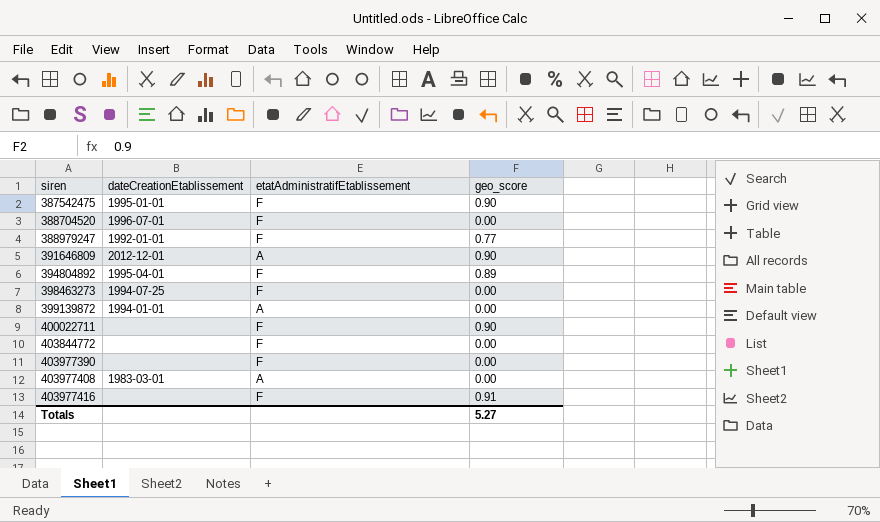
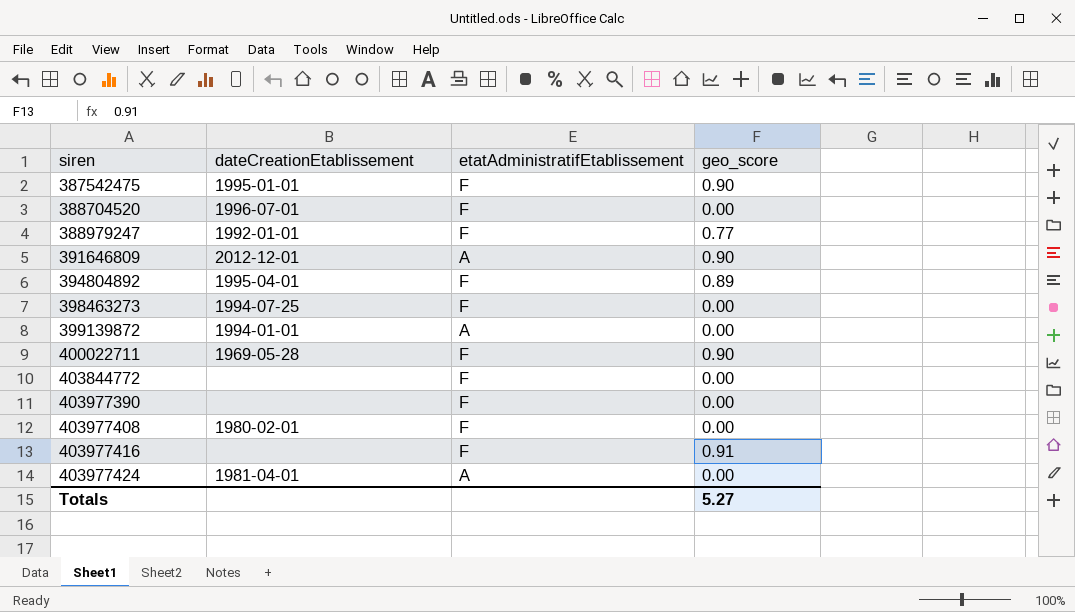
400022711 | dateCreationEtablissement: none -> 1969-05-28
403977408 | dateCreationEtablissement: 1983-03-01 -> 1980-02-01
403977408 | etatAdministratifEtablissement: A -> F
row 403977424: none -> 1981-04-01 | A | 0.00

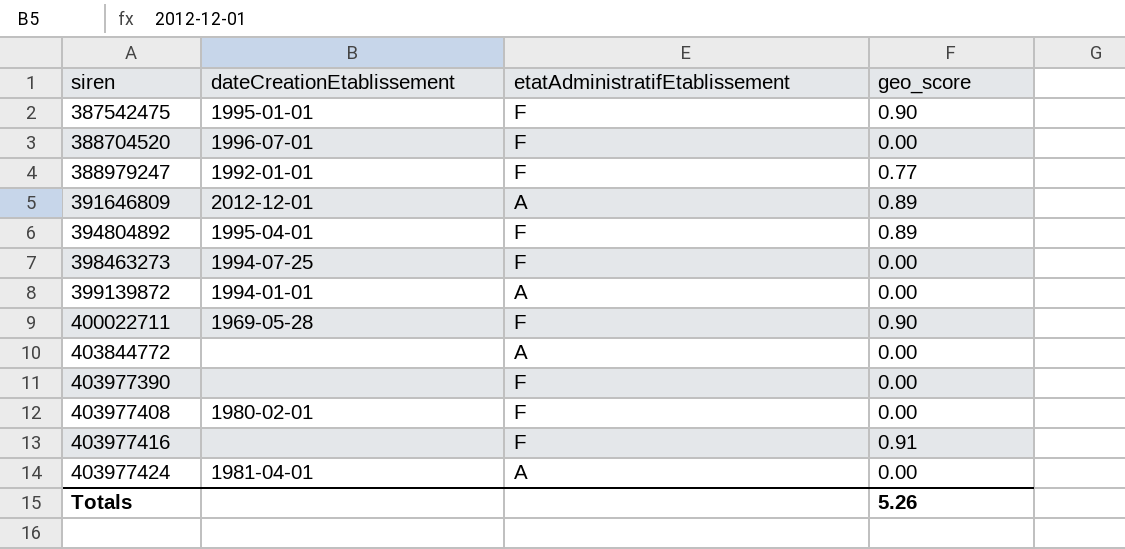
391646809 | geo_score: 0.90 -> 0.89
403844772 | etatAdministratifEtablissement: F -> A
Totals | geo_score: 5.27 -> 5.26

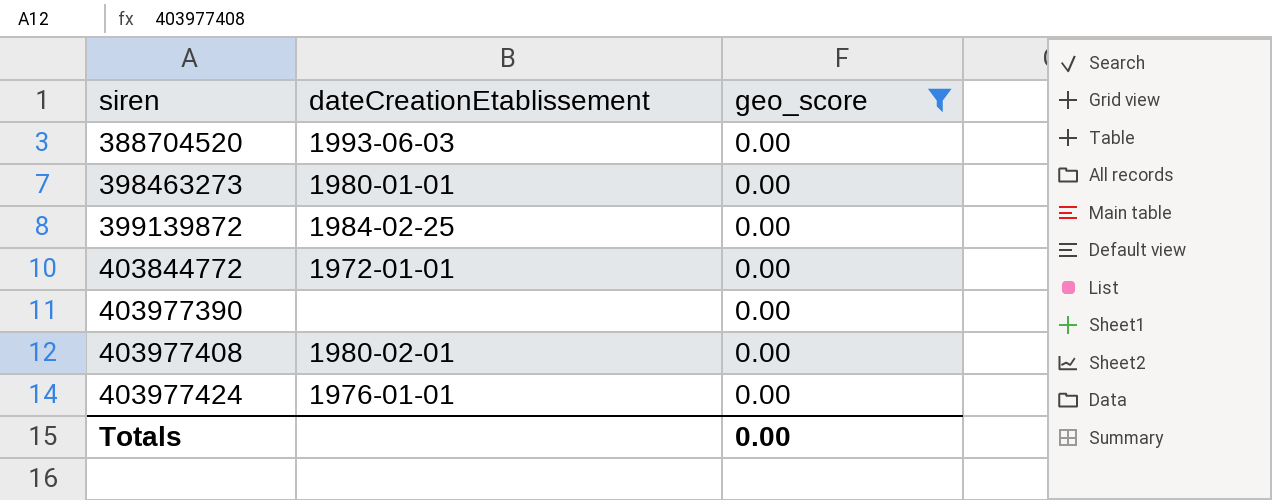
filter: none -> geo_score = 0.00
column etatAdministratifEtablissement | position: 3 -> none
388704520 | dateCreationEtablissement: 1996-07-01 -> 1993-06-03
398463273 | dateCreationEtablissement: 1994-07-25 -> 1980-01-01
399139872 | dateCreationEtablissement: 1994-01-01 -> 1984-02-25
403844772 | dateCreationEtablissement: none -> 1972-01-01
403977424 | dateCreationEtablissement: 1981-04-01 -> 1976-01-01
Totals | geo_score: 5.26 -> 0.00

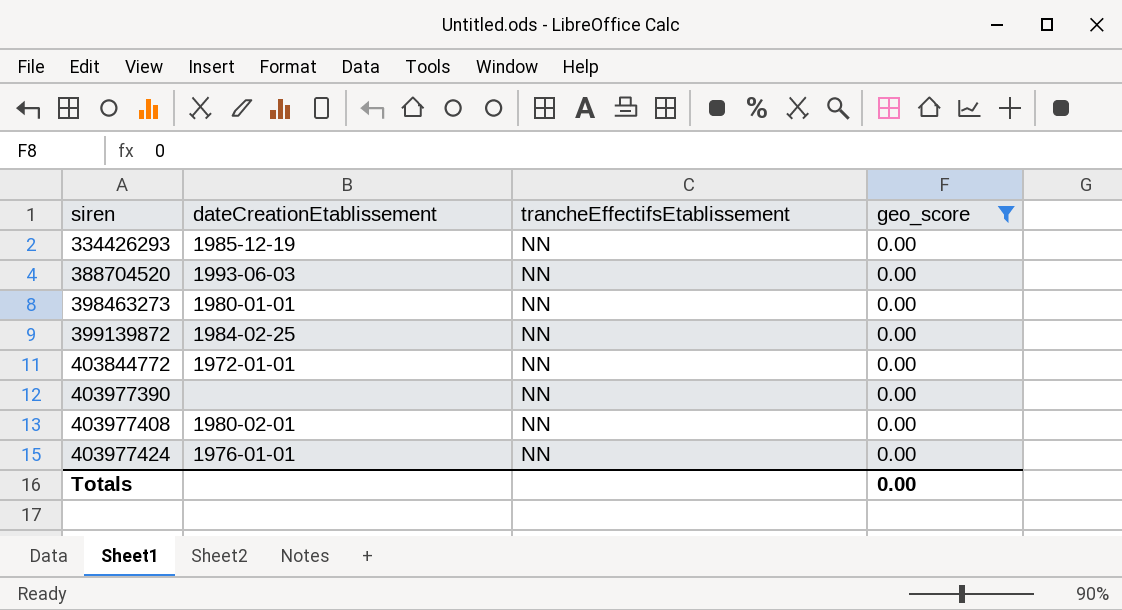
column trancheEffectifsEtablissement | position: none -> 3
row 334426293: none -> 1985-12-19 | NN | 0.00

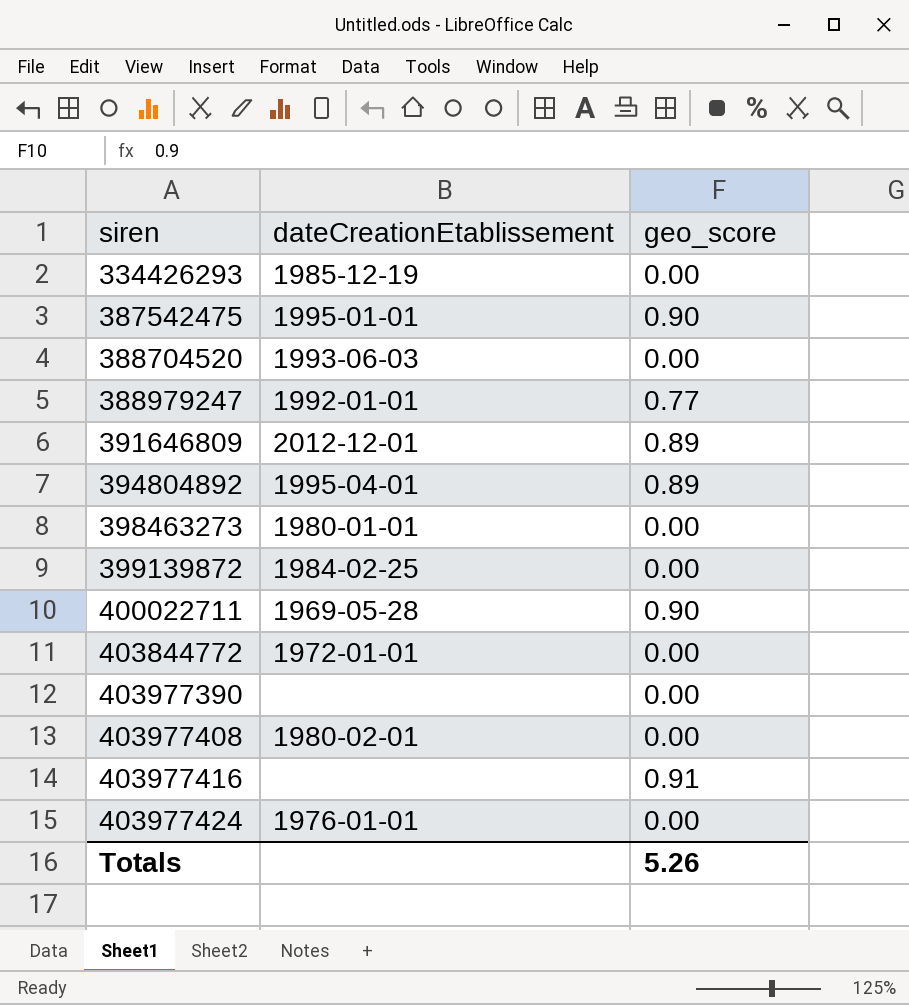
filter: geo_score = 0.00 -> none
column trancheEffectifsEtablissement | position: 3 -> none
Totals | geo_score: 0.00 -> 5.26

